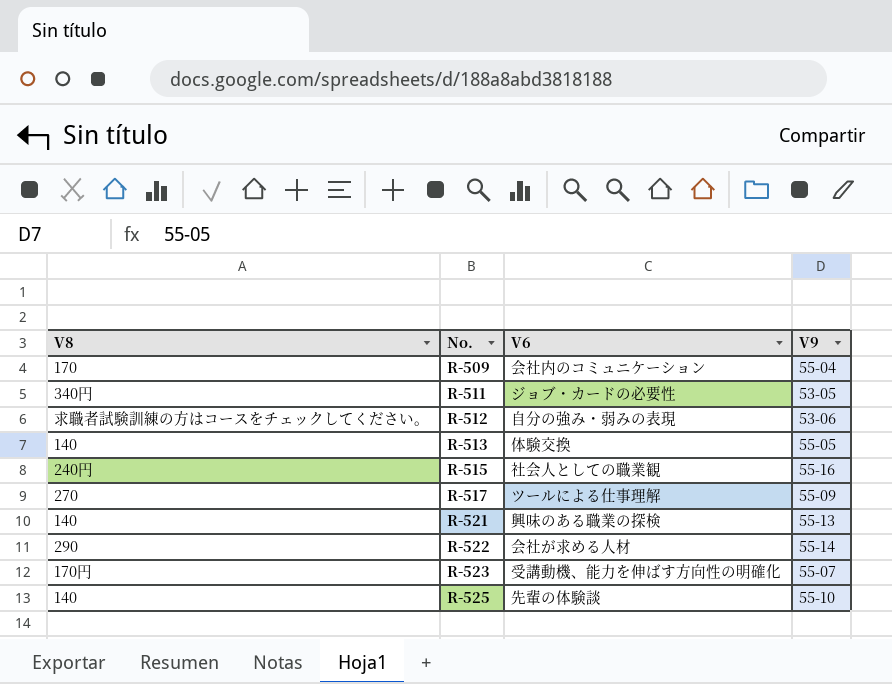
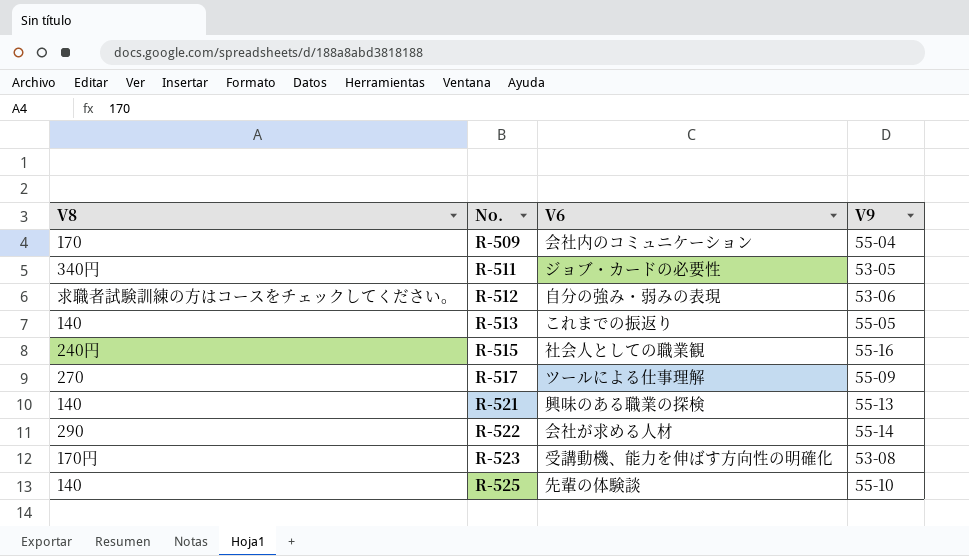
R-513 | V6: 体験交換 -> これまでの振返り
R-523 | V9: 55-07 -> 53-08

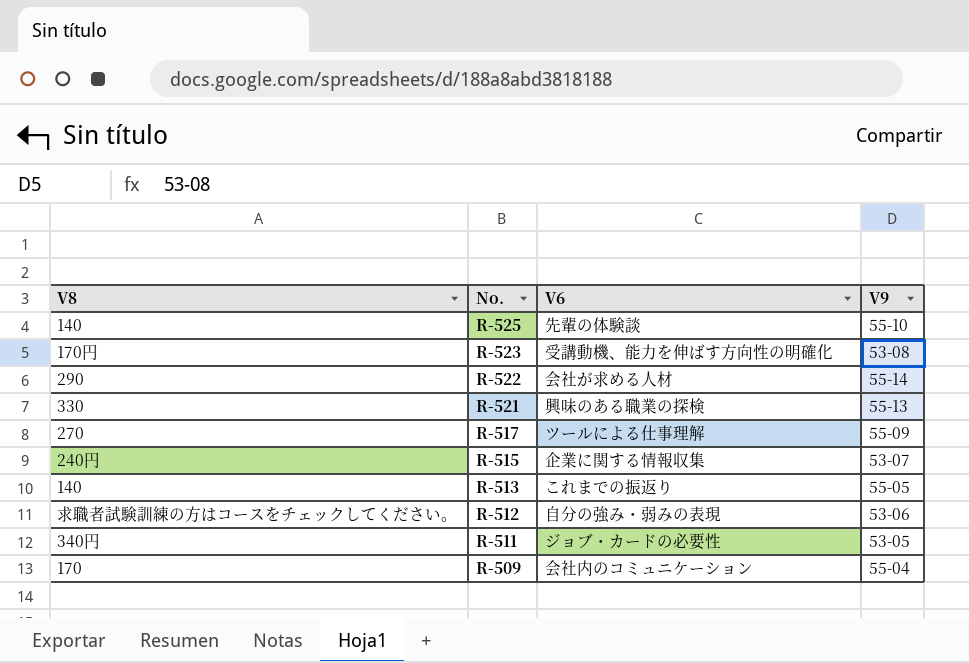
row order: No. ascending -> No. descending
R-521 | V8: 140 -> 330
R-515 | V6: 社会人としての職業観 -> 企業に関する情報収集
R-515 | V9: 55-16 -> 53-07

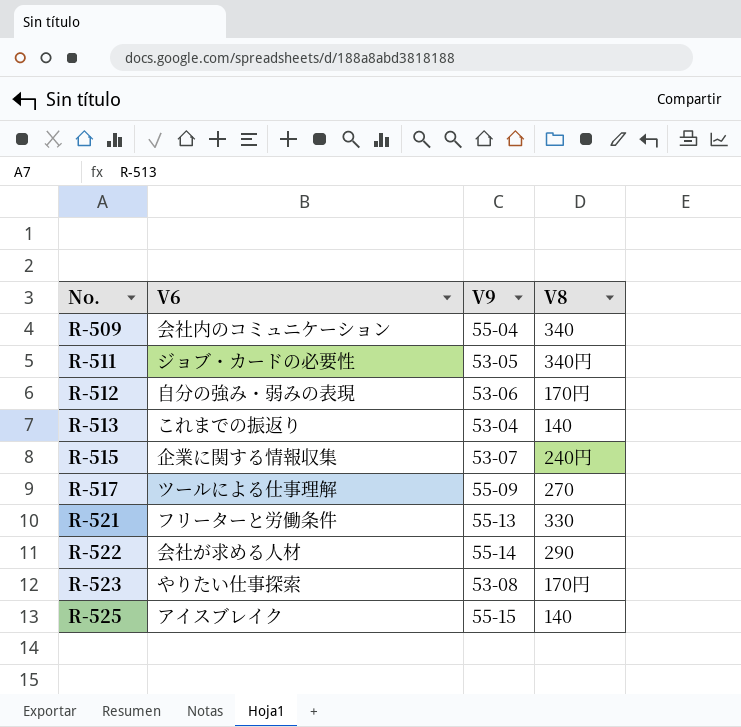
row order: No. descending -> No. ascending
column V8 | position: 1 -> 4
R-509 | V8: 170 -> 340
R-512 | V8: 求職者試験訓練の方はコースをチェックしてください。 -> 170円
R-513 | V9: 55-05 -> 53-04
R-521 | V6: 興味のある職業の探検 -> フリーターと労働条件
R-523 | V6: 受講動機、能力を伸ばす方向性の明確化 -> やりたい仕事探索
R-525 | V6: 先輩の体験談 -> アイスブレイク
R-525 | V9: 55-10 -> 55-15

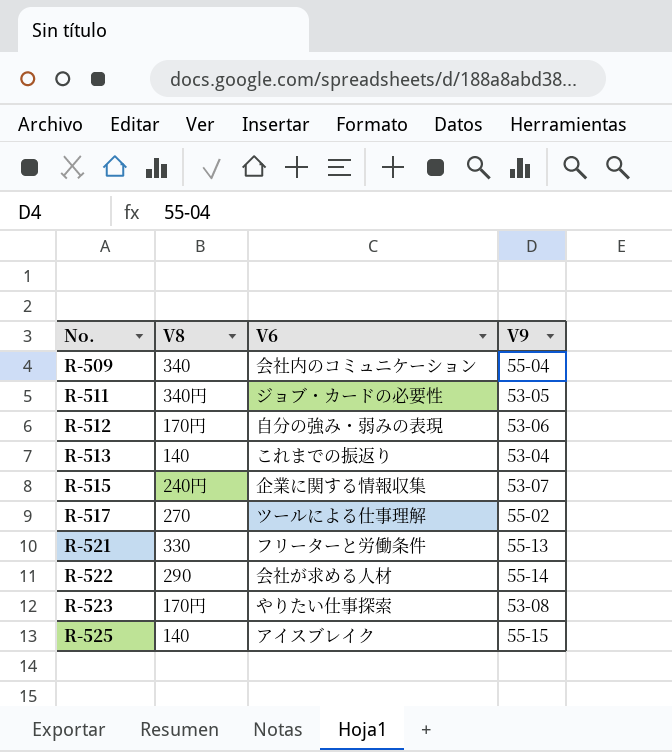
column V8 | position: 4 -> 2
R-517 | V9: 55-09 -> 55-02

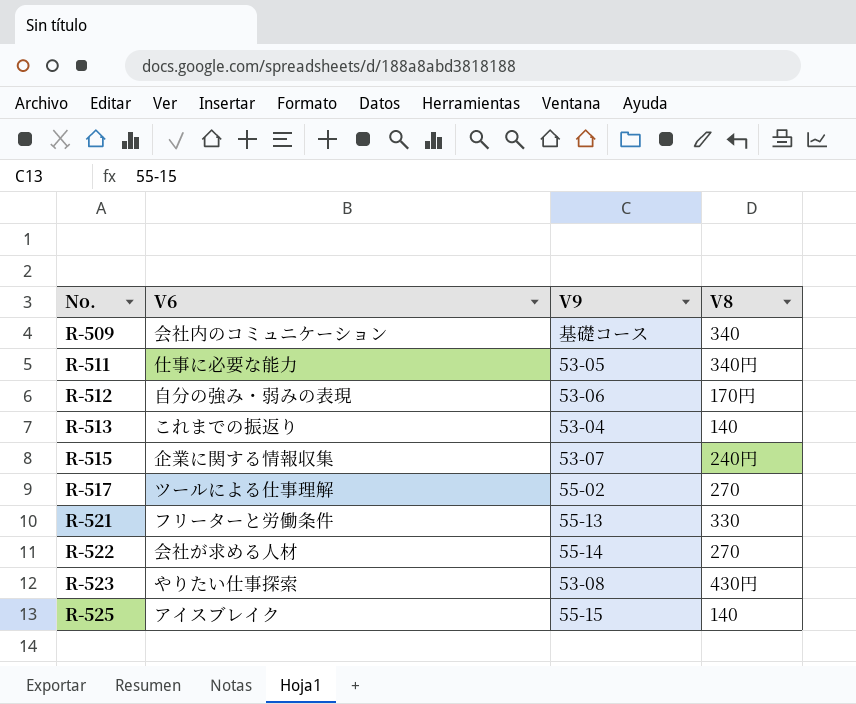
column V8 | position: 2 -> 4
R-509 | V9: 55-04 -> 基礎コース
R-511 | V6: ジョブ・カードの必要性 -> 仕事に必要な能力
R-522 | V8: 290 -> 270
R-523 | V8: 170円 -> 430円

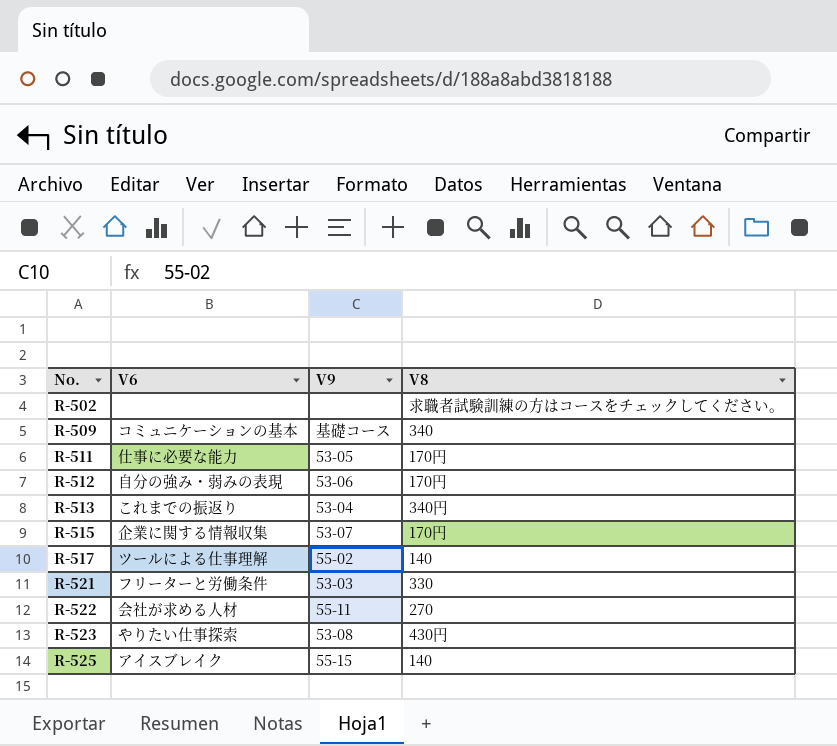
row R-502: none -> none | none | 求職者試験訓練の方はコースをチェックしてください。
R-509 | V6: 会社内のコミュニケーション -> コミュニケーションの基本
R-511 | V8: 340円 -> 170円
R-513 | V8: 140 -> 340円
R-515 | V8: 240円 -> 170円
R-517 | V8: 270 -> 140
R-521 | V9: 55-13 -> 53-03
R-522 | V9: 55-14 -> 55-11

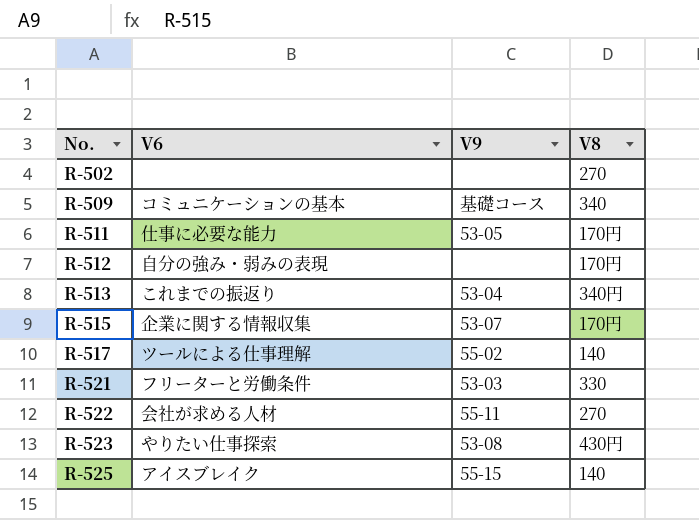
R-502 | V8: 求職者試験訓練の方はコースをチェックしてください。 -> 270
R-512 | V9: 53-06 -> none

